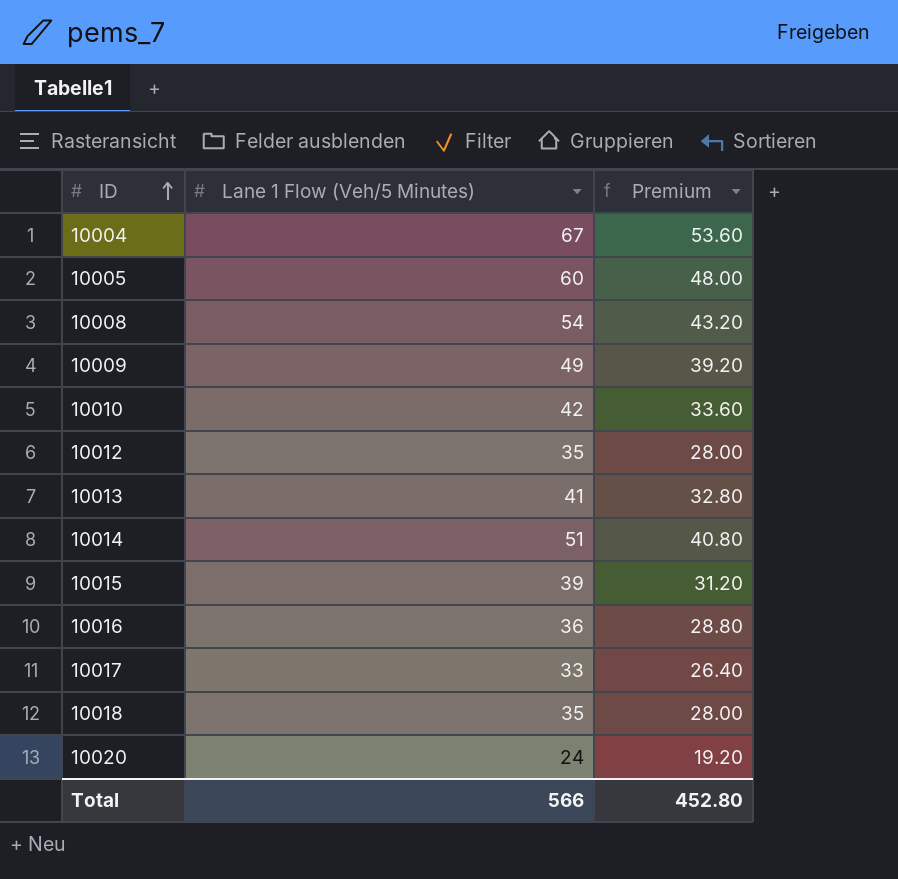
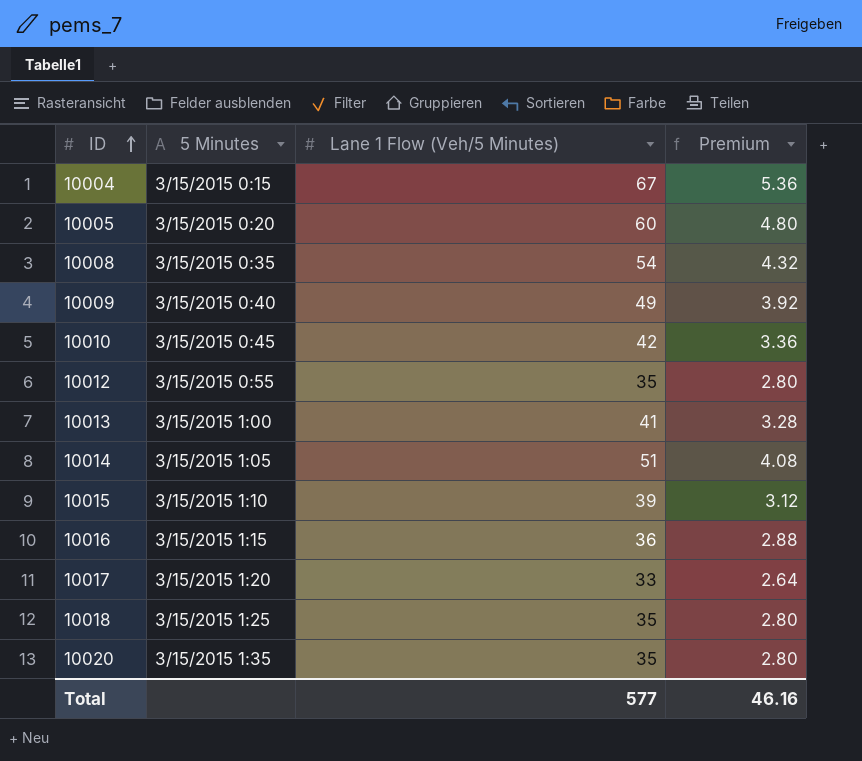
column 5 Minutes | position: none -> 2
column Premium | formula: [Lane 1 Flow (Veh/5 Minutes)] * 0.8 -> [Lane 1 Flow (Veh/5 Minutes)] * 0.08
10020 | Lane 1 Flow (Veh/5 Minutes): 24 -> 35
Total | Lane 1 Flow (Veh/5 Minutes): 566 -> 577
Total | Premium: 452.80 -> 46.16

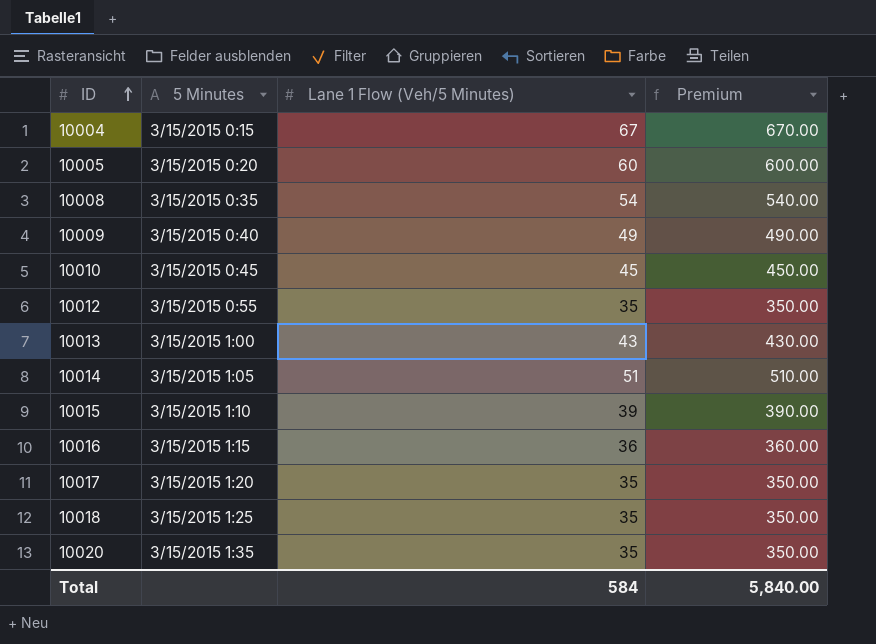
column Premium | formula: [Lane 1 Flow (Veh/5 Minutes)] * 0.08 -> [Lane 1 Flow (Veh/5 Minutes)] * 10
10010 | Lane 1 Flow (Veh/5 Minutes): 42 -> 45
10013 | Lane 1 Flow (Veh/5 Minutes): 41 -> 43
10017 | Lane 1 Flow (Veh/5 Minutes): 33 -> 35
Total | Lane 1 Flow (Veh/5 Minutes): 577 -> 584
Total | Premium: 46.16 -> 5,840.00

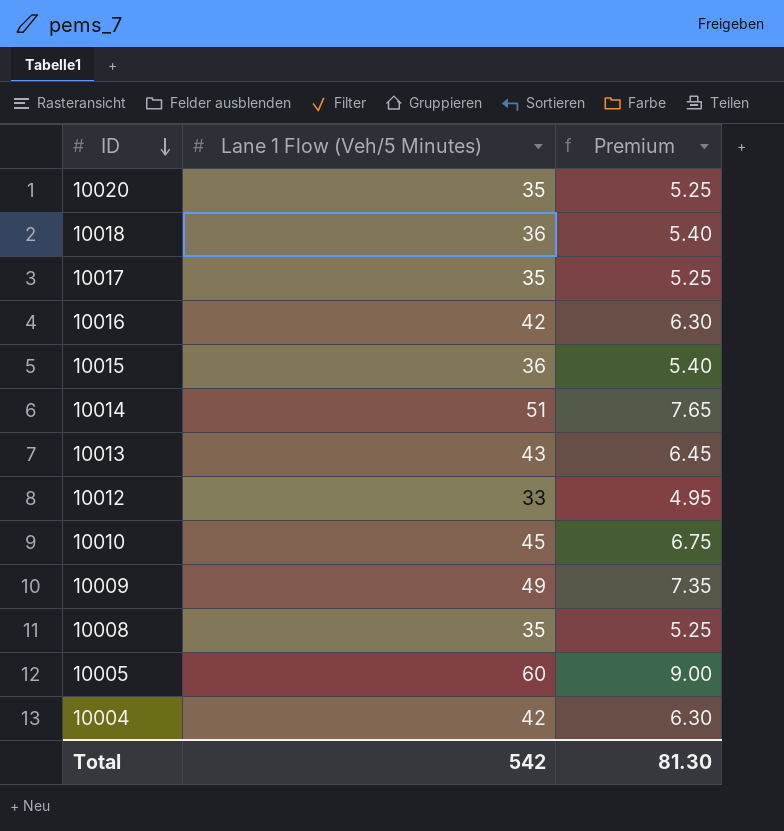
row order: ID ascending -> ID descending
column 5 Minutes | position: 2 -> none
column Premium | formula: [Lane 1 Flow (Veh/5 Minutes)] * 10 -> [Lane 1 Flow (Veh/5 Minutes)] * 0.15
10018 | Lane 1 Flow (Veh/5 Minutes): 35 -> 36
10016 | Lane 1 Flow (Veh/5 Minutes): 36 -> 42
10015 | Lane 1 Flow (Veh/5 Minutes): 39 -> 36
10012 | Lane 1 Flow (Veh/5 Minutes): 35 -> 33
10008 | Lane 1 Flow (Veh/5 Minutes): 54 -> 35
10004 | Lane 1 Flow (Veh/5 Minutes): 67 -> 42
Total | Lane 1 Flow (Veh/5 Minutes): 584 -> 542
Total | Premium: 5,840.00 -> 81.30

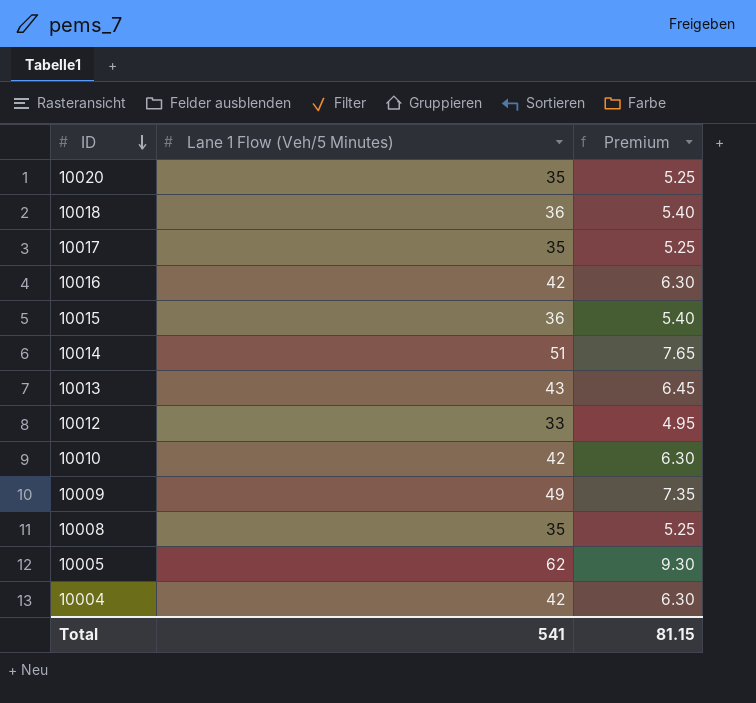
10010 | Lane 1 Flow (Veh/5 Minutes): 45 -> 42
10010 | Premium: 6.75 -> 6.30
10005 | Lane 1 Flow (Veh/5 Minutes): 60 -> 62
10005 | Premium: 9.00 -> 9.30
Total | Lane 1 Flow (Veh/5 Minutes): 542 -> 541
Total | Premium: 81.30 -> 81.15

